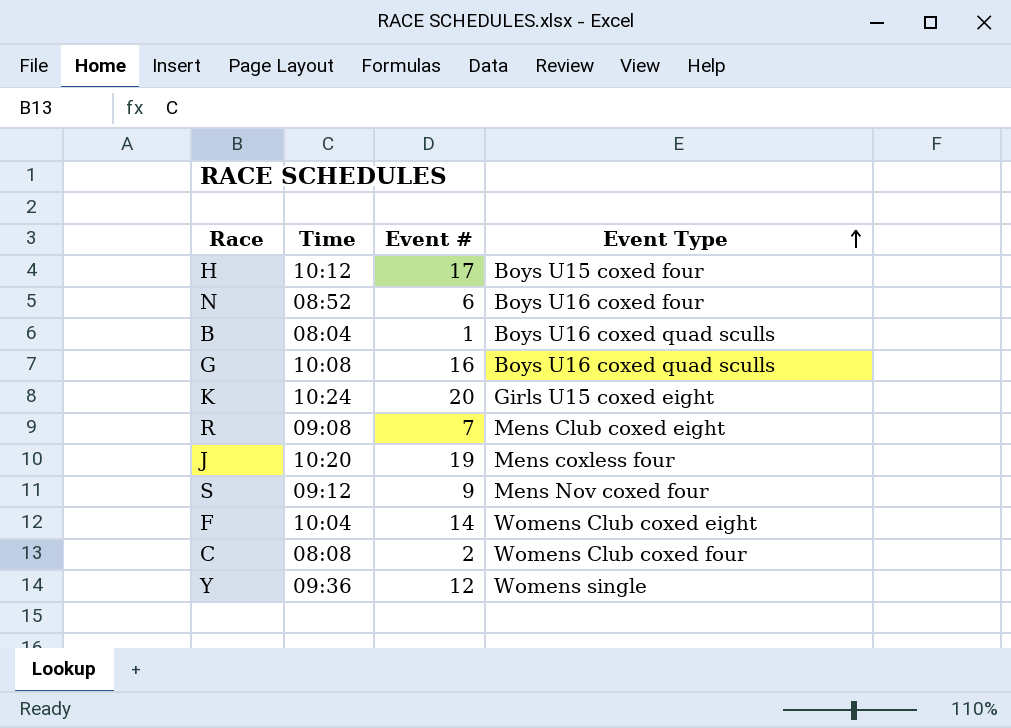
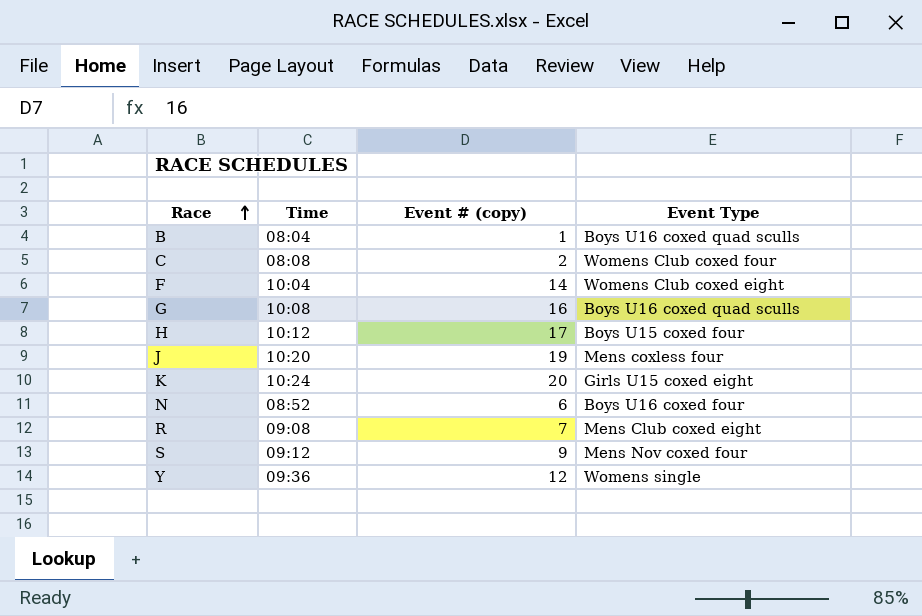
row order: Event Type ascending -> Race ascending
column name: Event # -> Event # (copy)

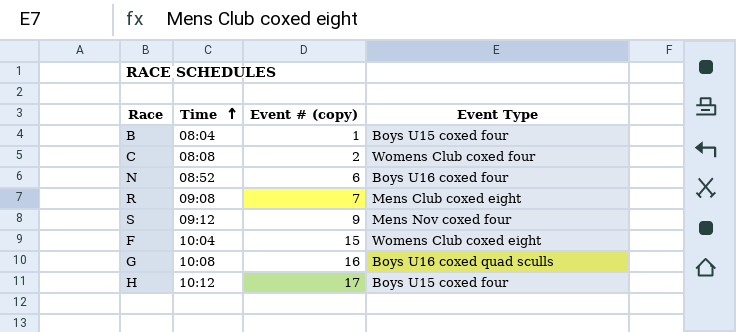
row order: Race ascending -> Time ascending
row J: 10:20 | 19 | Mens coxless four -> none
row K: 10:24 | 20 | Girls U15 coxed eight -> none
row Y: 09:36 | 12 | Womens single -> none
B | Event Type: Boys U16 coxed quad sculls -> Boys U15 coxed four
F | Event # (copy): 14 -> 15

